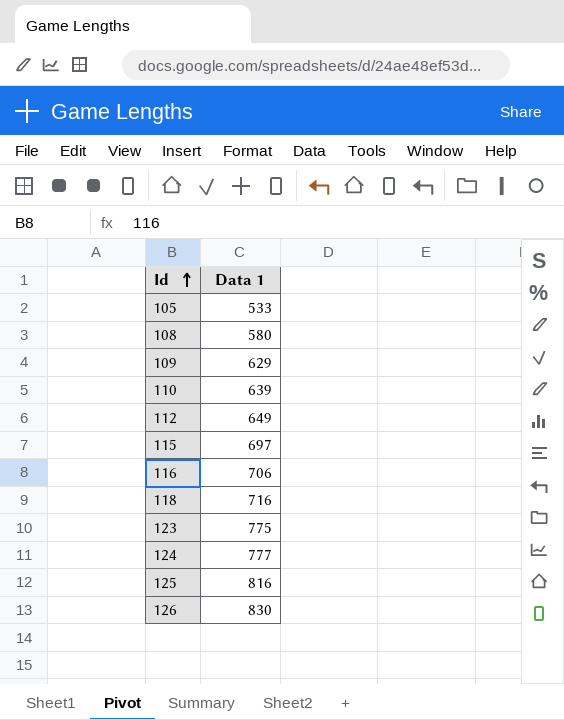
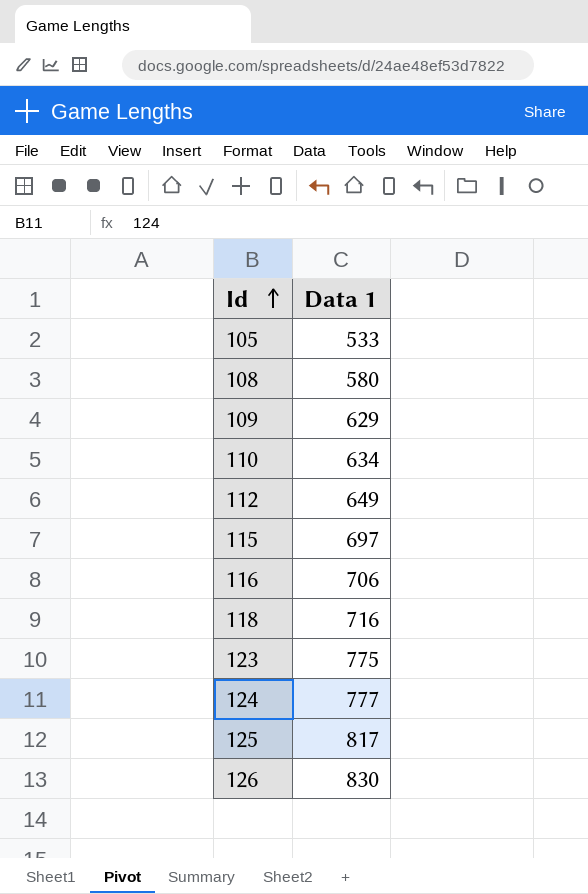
110 | Data 1: 639 -> 634
125 | Data 1: 816 -> 817

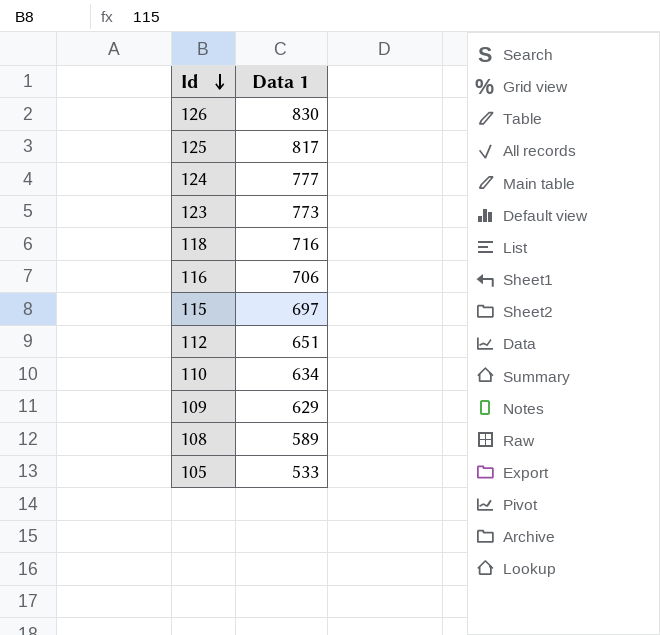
row order: Id ascending -> Id descending
123 | Data 1: 775 -> 773
112 | Data 1: 649 -> 651
108 | Data 1: 580 -> 589

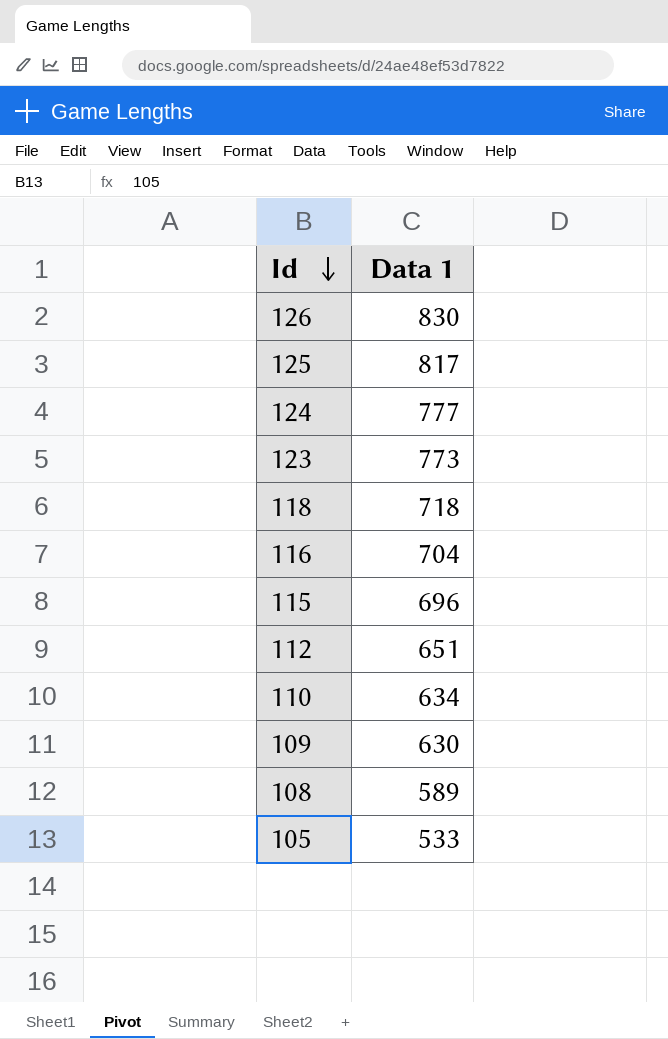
118 | Data 1: 716 -> 718
116 | Data 1: 706 -> 704
115 | Data 1: 697 -> 696
109 | Data 1: 629 -> 630

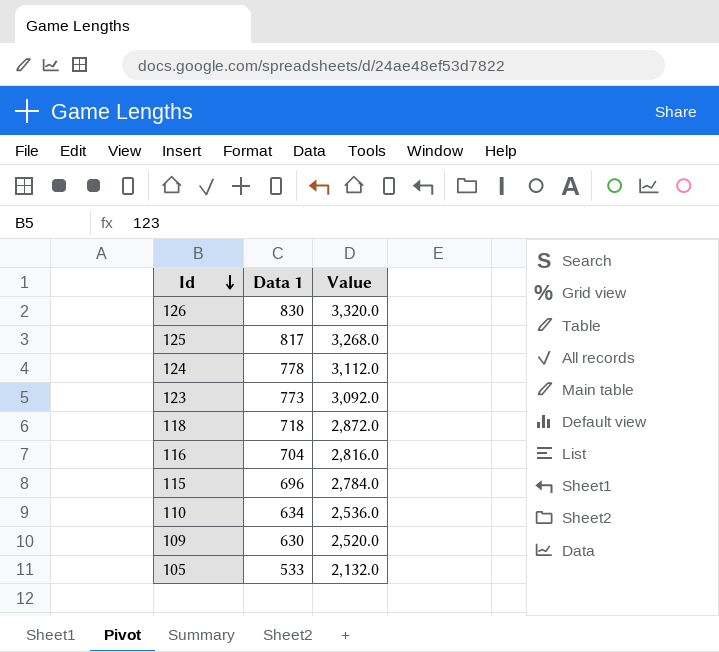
column Value | formula: none -> [Data 1] * 4
row 112: 651 -> none
row 108: 589 -> none
124 | Data 1: 777 -> 778

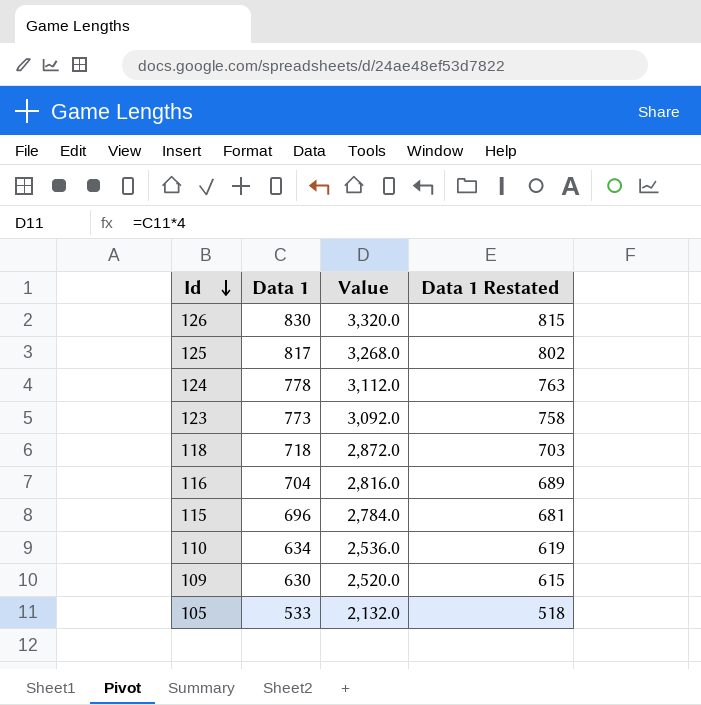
column Data 1 Restated | formula: none -> [Data 1] - 15

